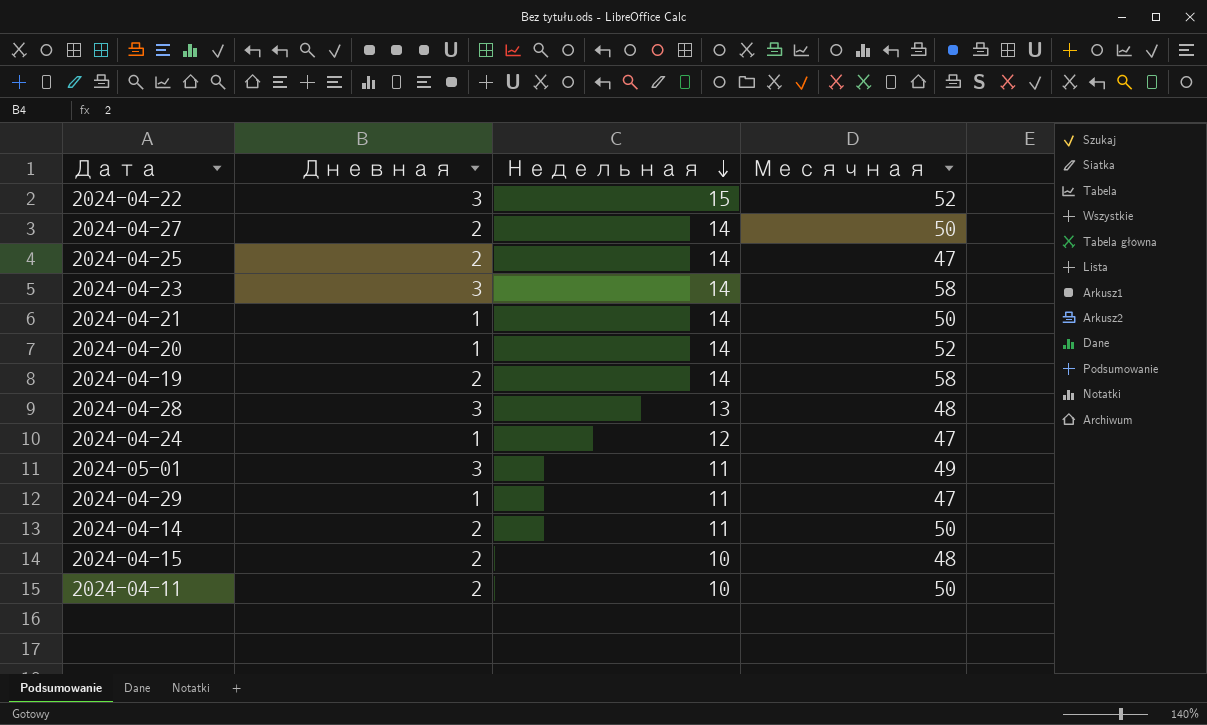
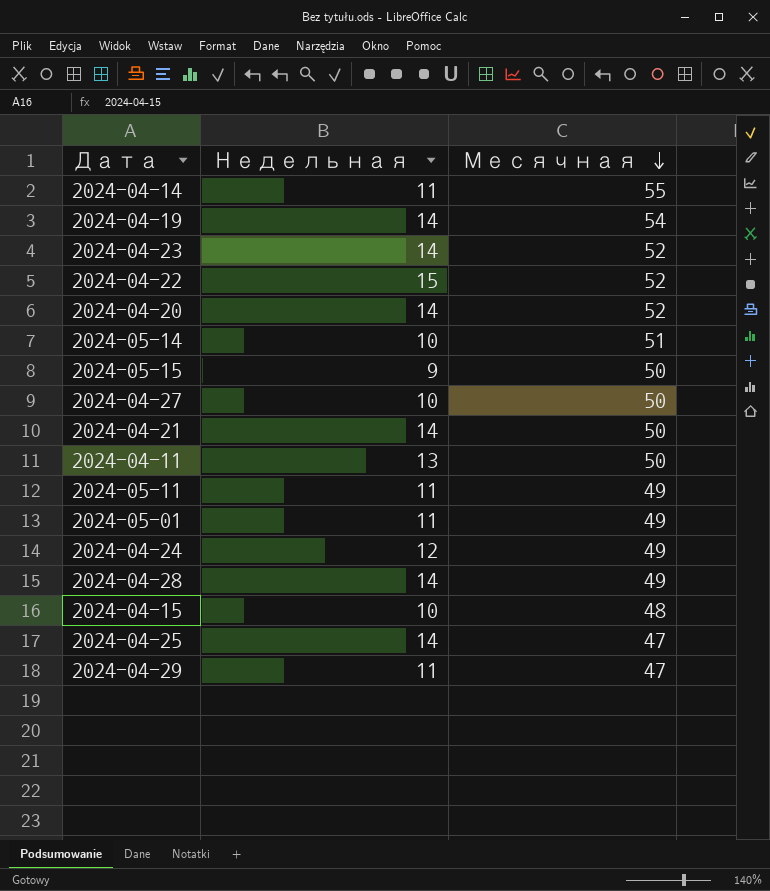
row order: Недельная descending -> Месячная descending
column Дневная | position: 2 -> none
2024-04-14 | Месячная: 50 -> 55
2024-04-19 | Месячная: 58 -> 54
2024-04-23 | Месячная: 58 -> 52
row 2024-05-14: none -> 10 | 51
row 2024-05-15: none -> 9 | 50
2024-04-27 | Недельная: 14 -> 10
2024-04-11 | Недельная: 10 -> 13
row 2024-05-11: none -> 11 | 49
2024-04-24 | Месячная: 47 -> 49
2024-04-28 | Недельная: 13 -> 14
2024-04-28 | Месячная: 48 -> 49

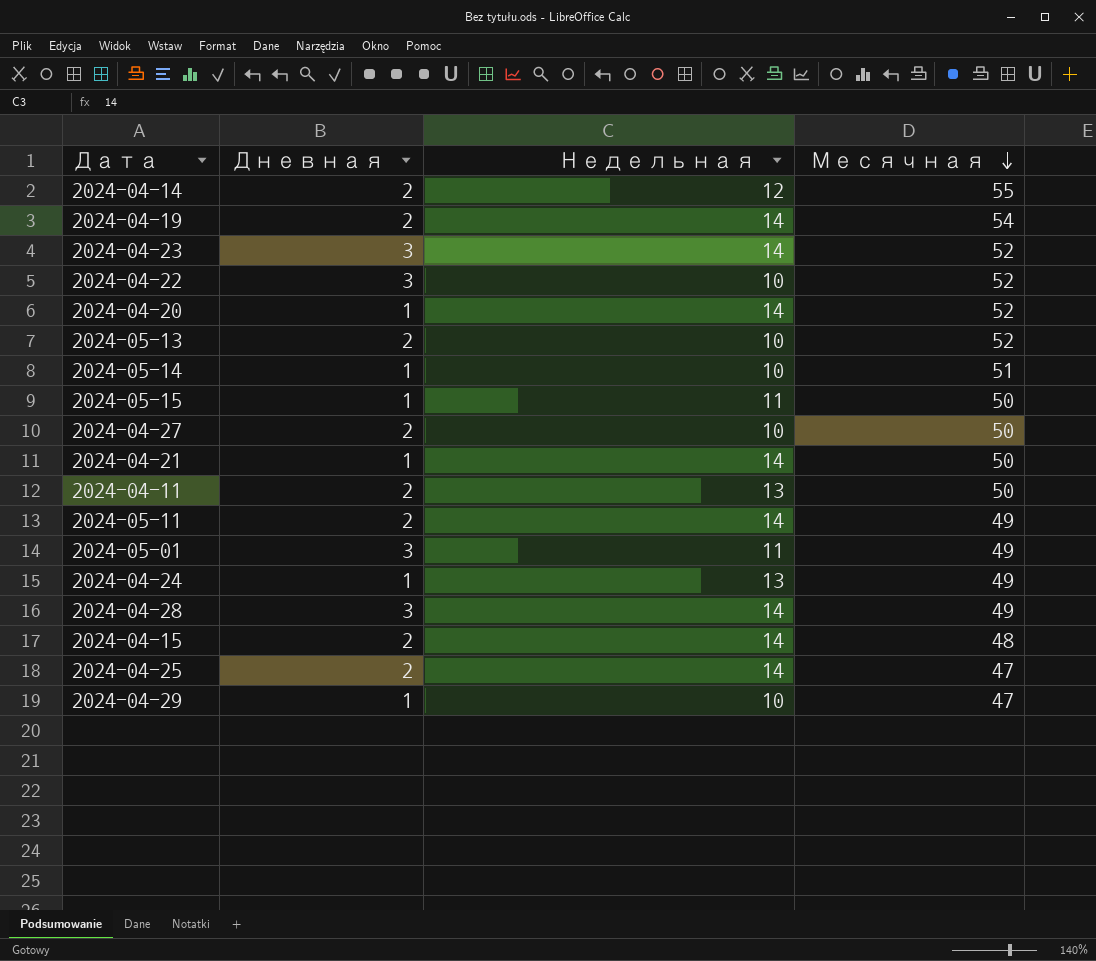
column Дневная | position: none -> 2
2024-04-14 | Недельная: 11 -> 12
2024-04-22 | Недельная: 15 -> 10
row 2024-05-13: none -> 2 | 10 | 52
2024-05-15 | Недельная: 9 -> 11
2024-05-11 | Недельная: 11 -> 14
2024-04-24 | Недельная: 12 -> 13
2024-04-15 | Недельная: 10 -> 14
2024-04-29 | Недельная: 11 -> 10

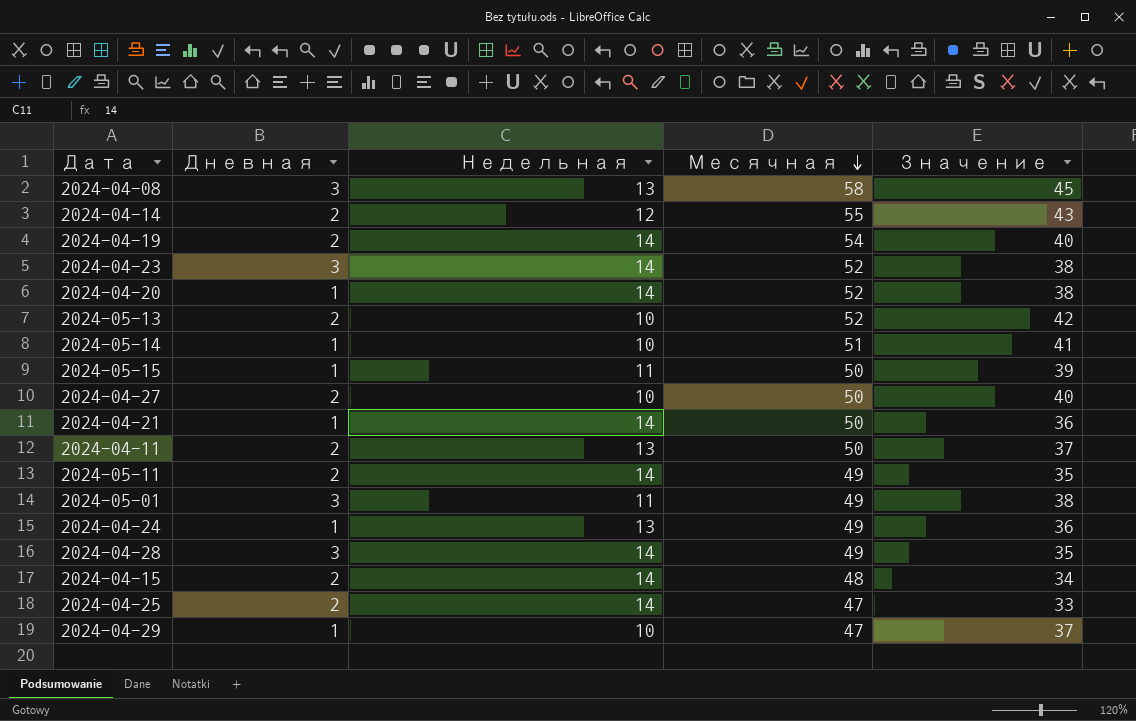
column Значение | formula: none -> [Месячная] - [Недельная]
row 2024-04-22: 3 | 10 | 52 -> none
row 2024-04-08: none -> 3 | 13 | 58 | 45

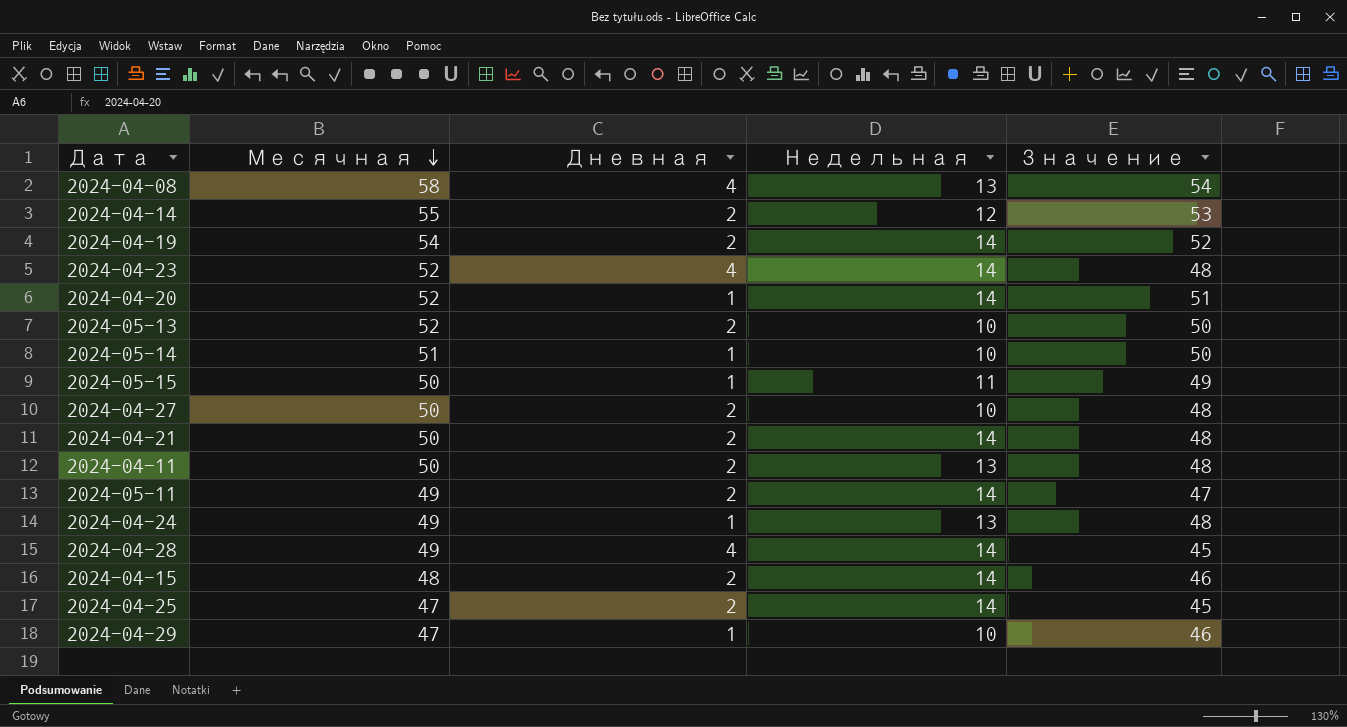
column Месячная | position: 4 -> 2
column Значение | formula: [Месячная] - [Недельная] -> [Месячная] - [Дневная]
row 2024-05-01: 3 | 11 | 49 | 38 -> none
2024-04-08 | Дневная: 3 -> 4
2024-04-23 | Дневная: 3 -> 4
2024-04-21 | Дневная: 1 -> 2
2024-04-28 | Дневная: 3 -> 4

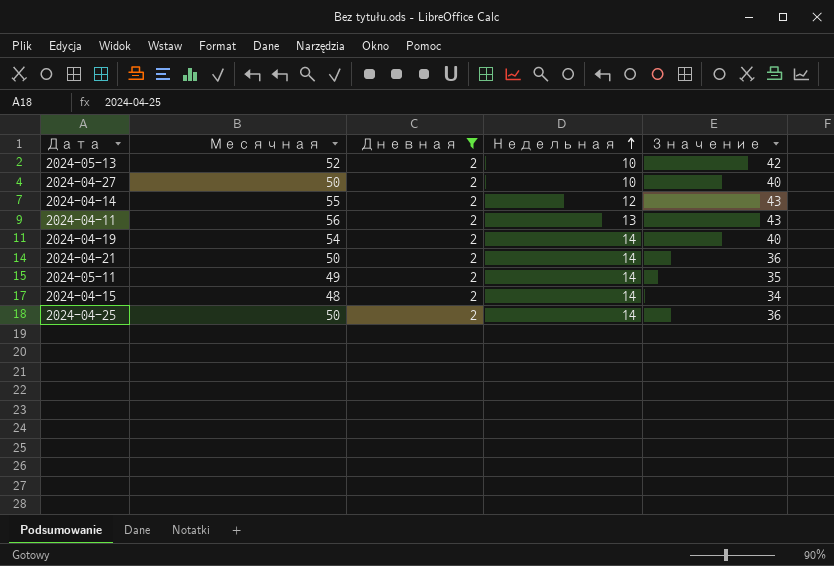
filter: none -> Дневная = 2
row order: Месячная descending -> Недельная ascending
column Значение | formula: [Месячная] - [Дневная] -> [Месячная] - [Недельная]
2024-04-11 | Месячная: 50 -> 56
2024-04-25 | Месячная: 47 -> 50

